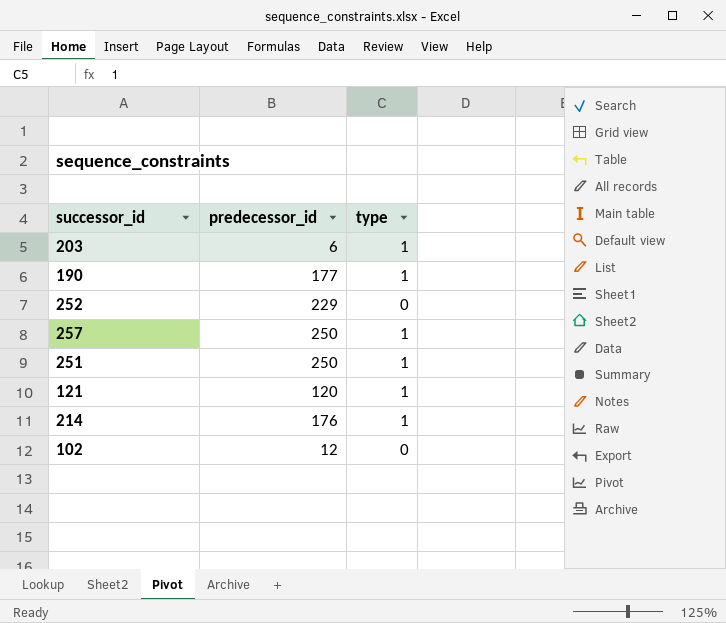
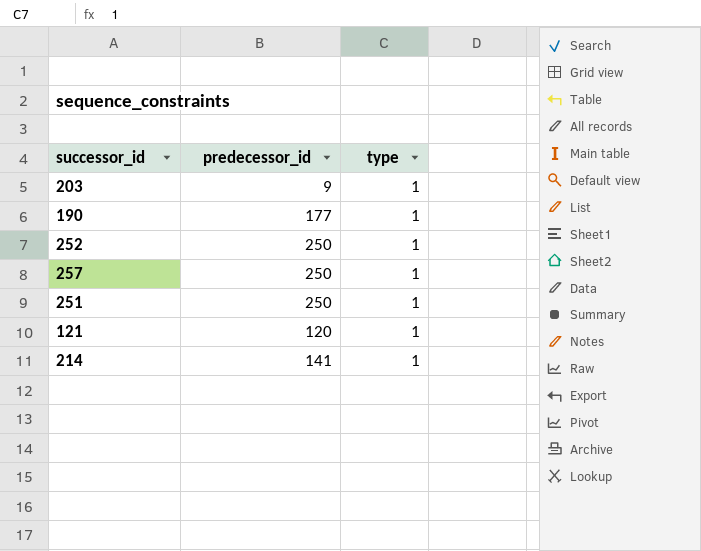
row 102: 12 | 0 -> none
203 | predecessor_id: 6 -> 9
252 | predecessor_id: 229 -> 250
252 | type: 0 -> 1
214 | predecessor_id: 176 -> 141

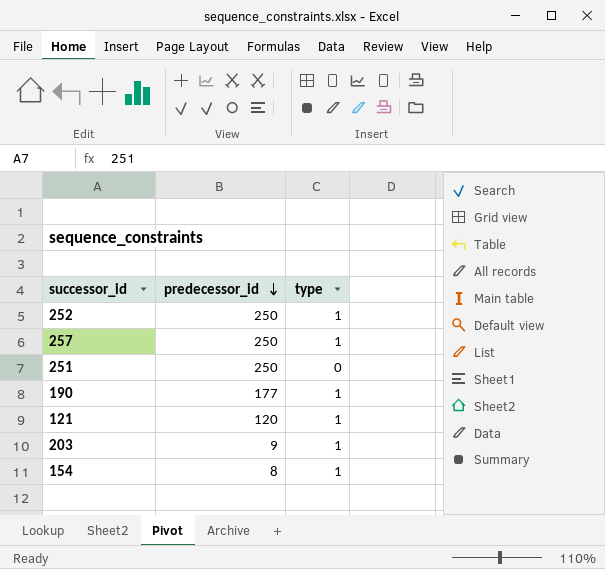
row order: none -> predecessor_id descending
row 214: 141 | 1 -> none
251 | type: 1 -> 0
row 154: none -> 8 | 1

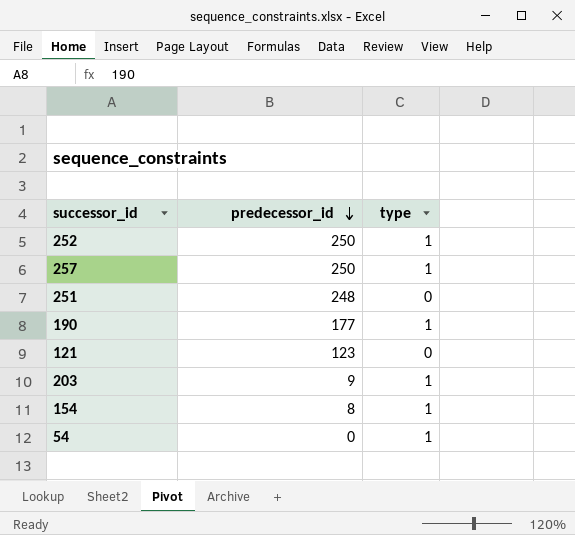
251 | predecessor_id: 250 -> 248
121 | predecessor_id: 120 -> 123
121 | type: 1 -> 0
row 54: none -> 0 | 1

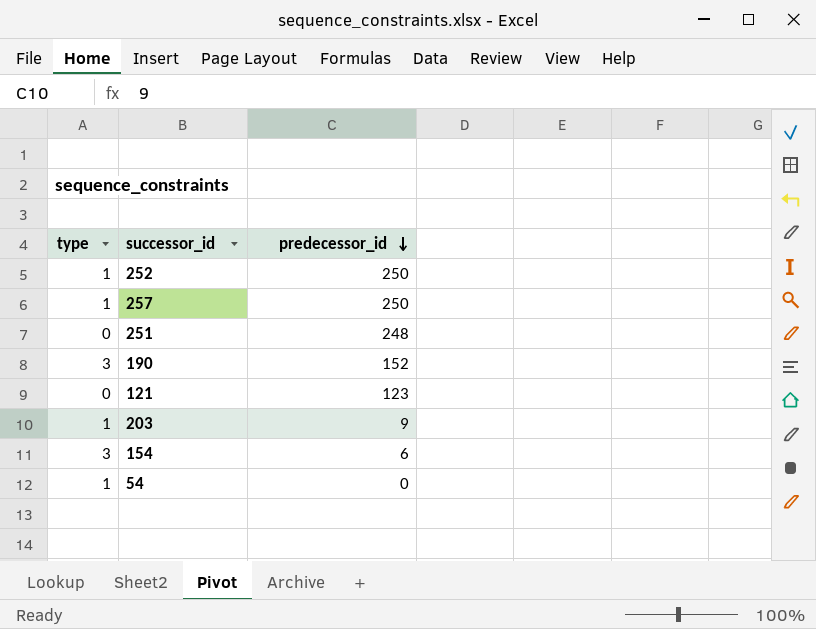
column type | position: 3 -> 1
190 | type: 1 -> 3
190 | predecessor_id: 177 -> 152
154 | type: 1 -> 3
154 | predecessor_id: 8 -> 6

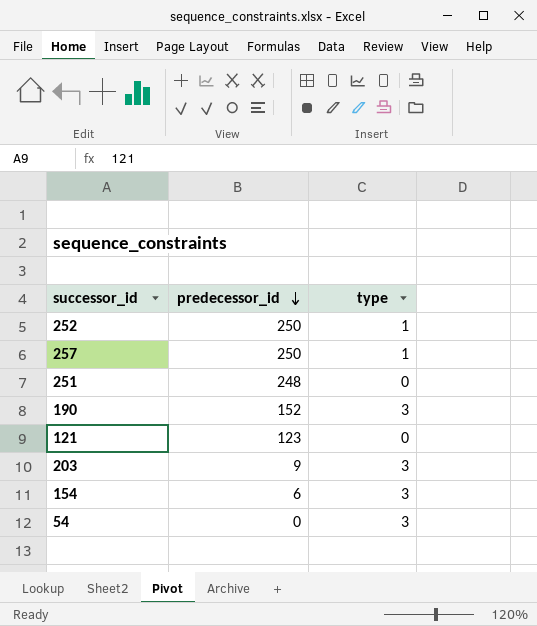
column type | position: 1 -> 3
203 | type: 1 -> 3
54 | type: 1 -> 3

